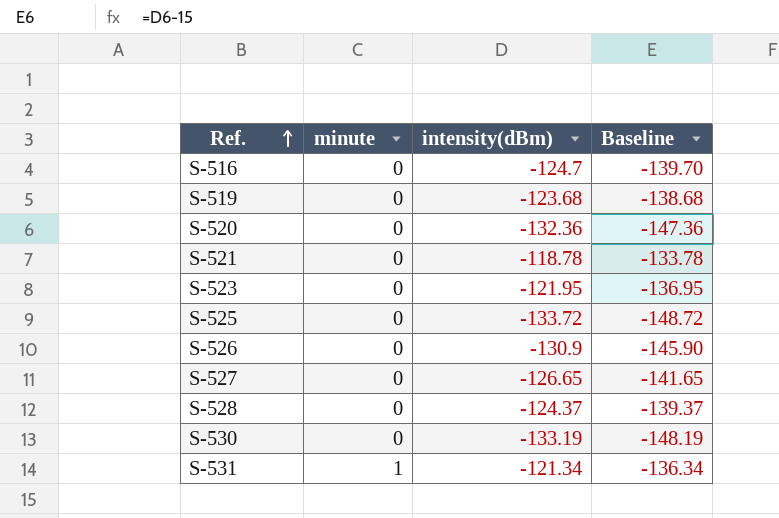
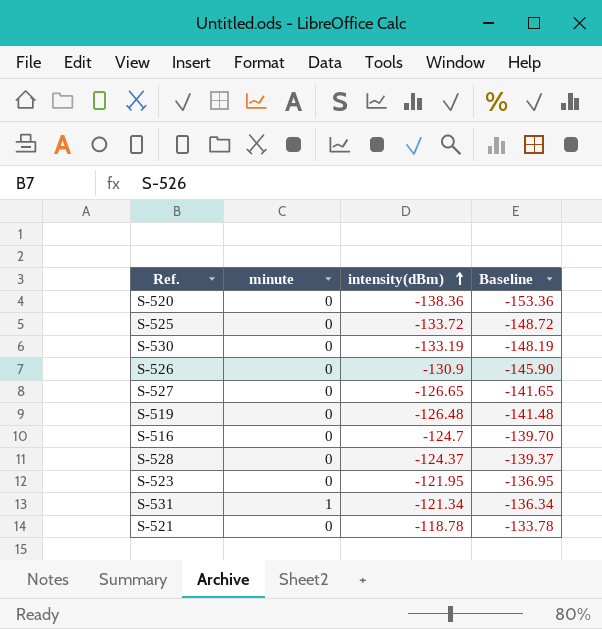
row order: Ref. ascending -> intensity(dBm) ascending
S-520 | intensity(dBm): -132.36 -> -138.36
S-520 | Baseline: -147.36 -> -153.36
S-519 | intensity(dBm): -123.68 -> -126.48
S-519 | Baseline: -138.68 -> -141.48

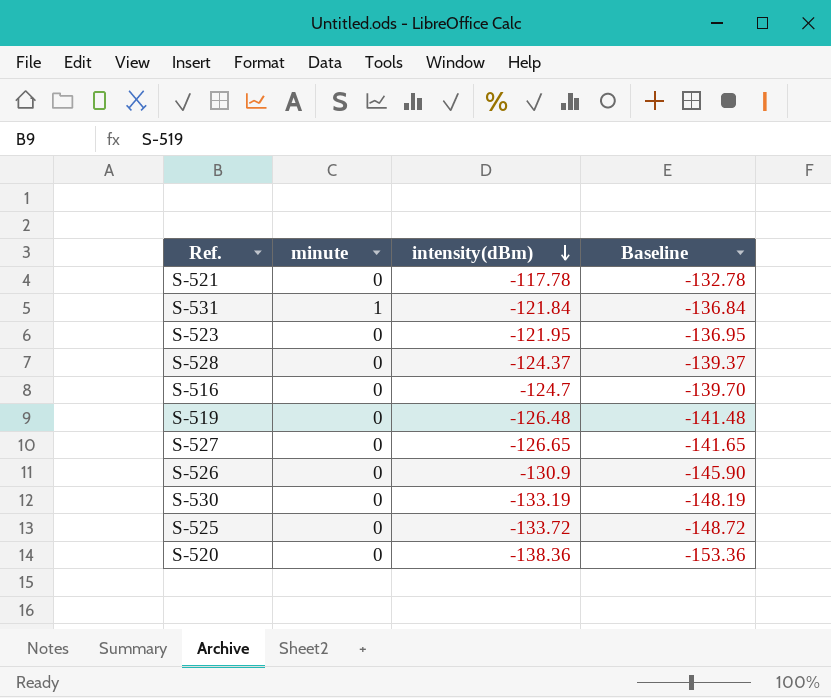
row order: intensity(dBm) ascending -> intensity(dBm) descending
S-521 | intensity(dBm): -118.78 -> -117.78
S-521 | Baseline: -133.78 -> -132.78
S-531 | intensity(dBm): -121.34 -> -121.84
S-531 | Baseline: -136.34 -> -136.84

